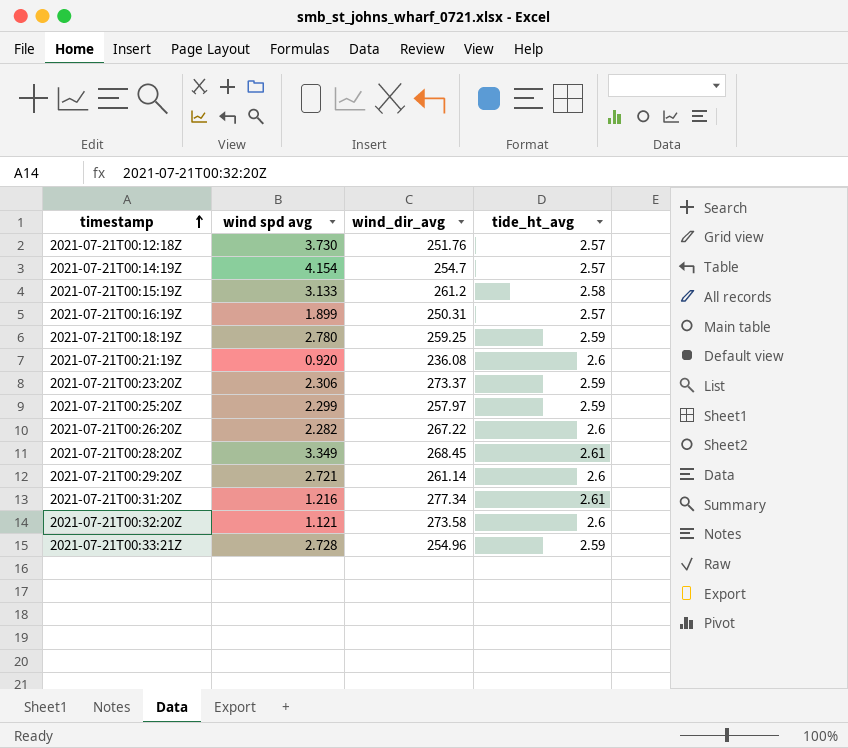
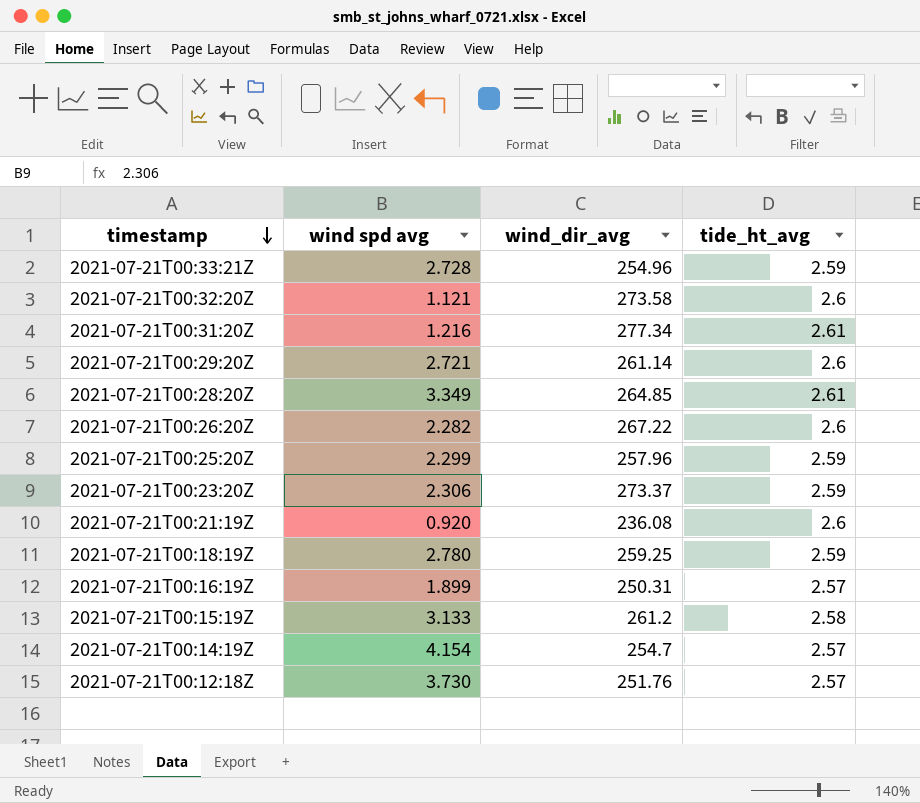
row order: timestamp ascending -> timestamp descending
2021-07-21T00:28:20Z | wind_dir_avg: 268.45 -> 264.85
2021-07-21T00:25:20Z | wind_dir_avg: 257.97 -> 257.96

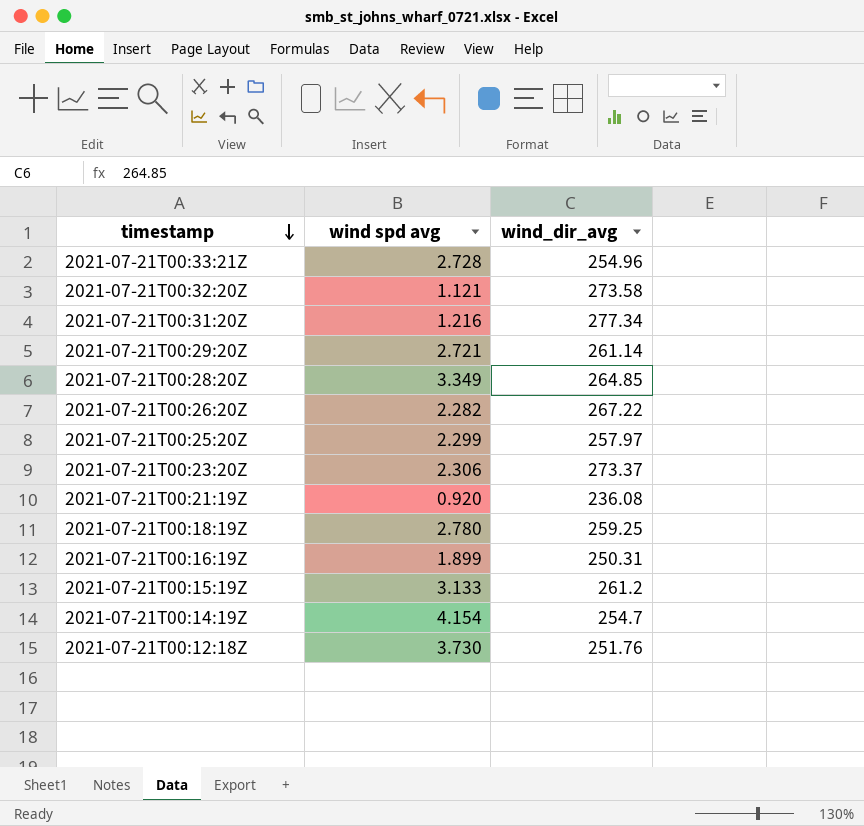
column tide_ht_avg | position: 4 -> none
2021-07-21T00:25:20Z | wind_dir_avg: 257.96 -> 257.97

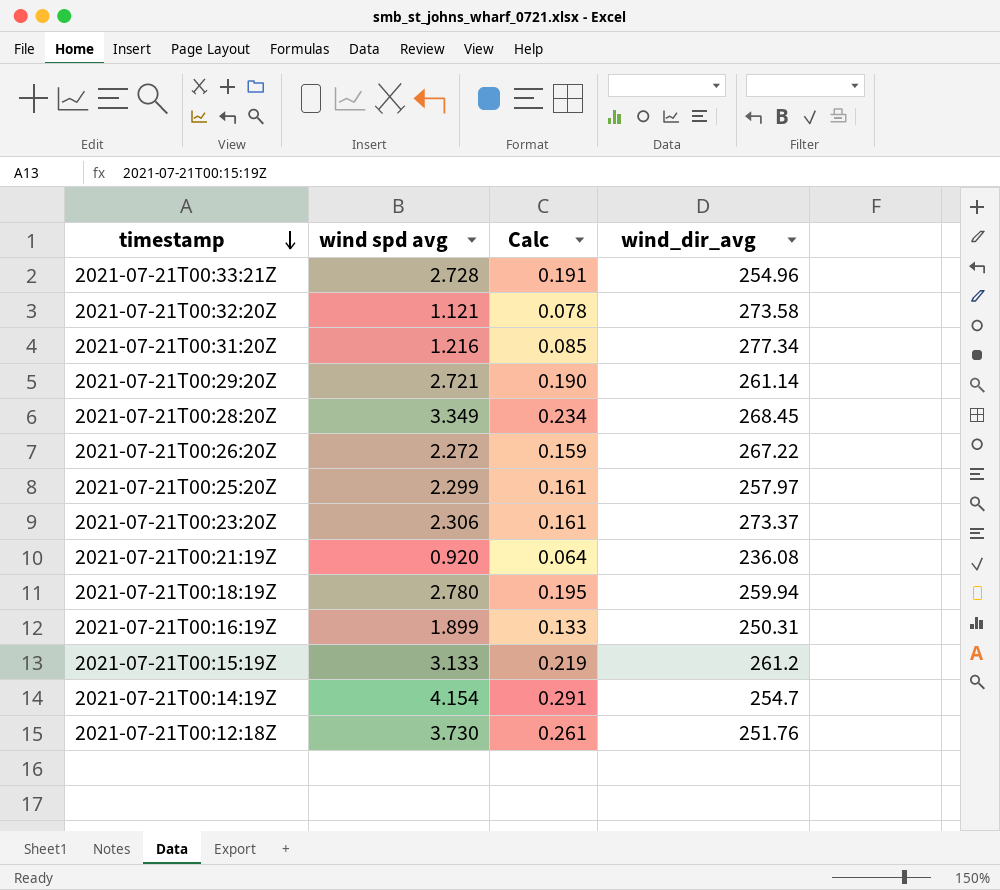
column Calc | formula: none -> [wind spd avg] * 0.07
2021-07-21T00:28:20Z | wind_dir_avg: 264.85 -> 268.45
2021-07-21T00:26:20Z | wind spd avg: 2.282 -> 2.272
2021-07-21T00:18:19Z | wind_dir_avg: 259.25 -> 259.94

